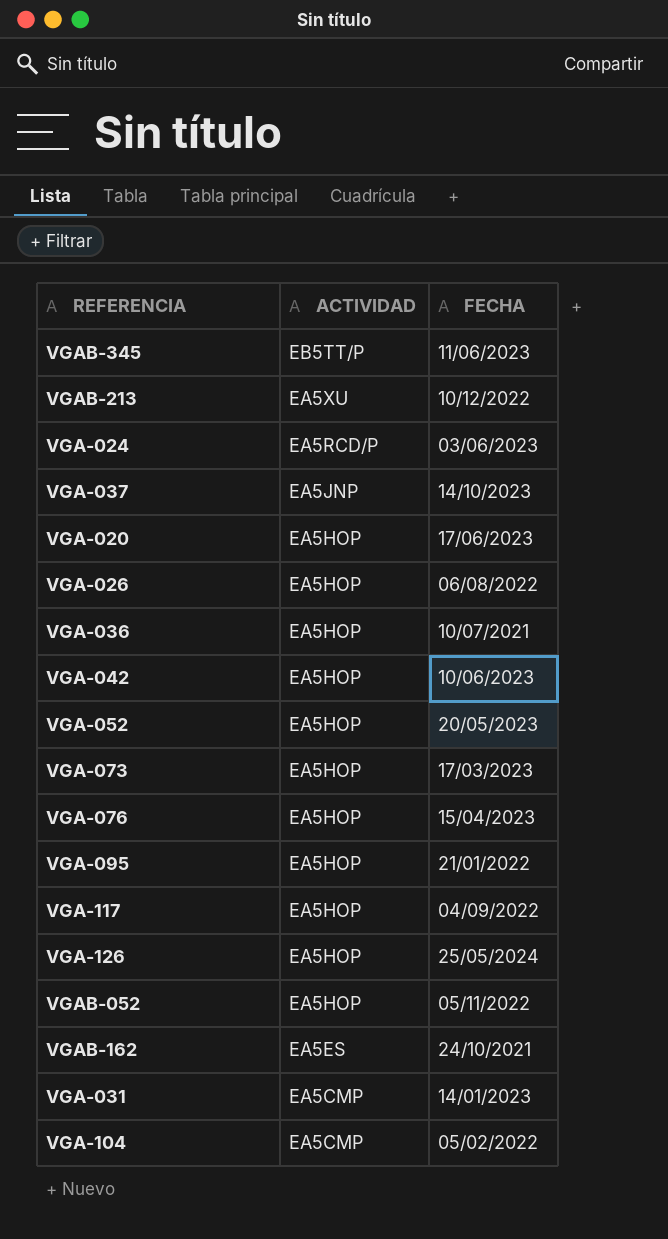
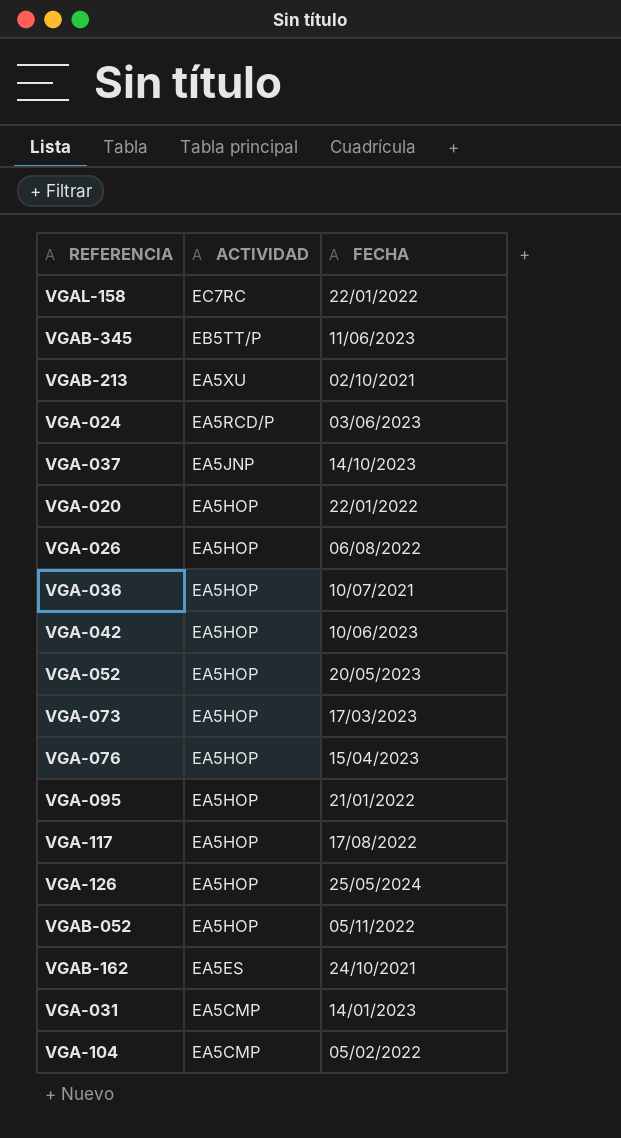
row VGAL-158: none -> EC7RC | 22/01/2022
VGAB-213 | FECHA: 10/12/2022 -> 02/10/2021
VGA-020 | FECHA: 17/06/2023 -> 22/01/2022
VGA-117 | FECHA: 04/09/2022 -> 17/08/2022

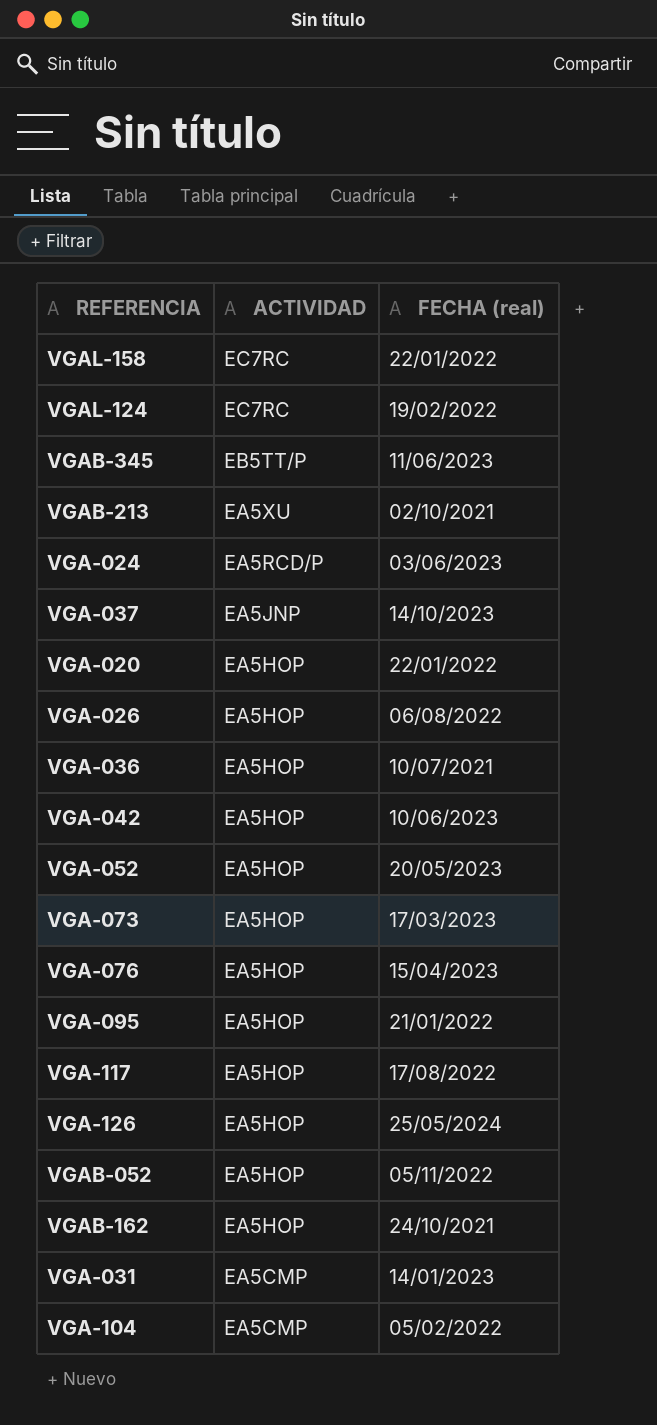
column name: FECHA -> FECHA (real)
row VGAL-124: none -> EC7RC | 19/02/2022
VGAB-162 | ACTIVIDAD: EA5ES -> EA5HOP

